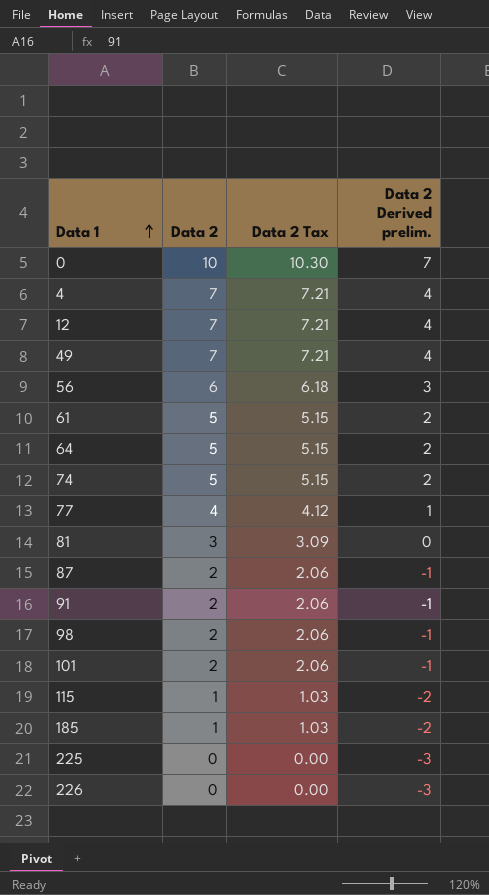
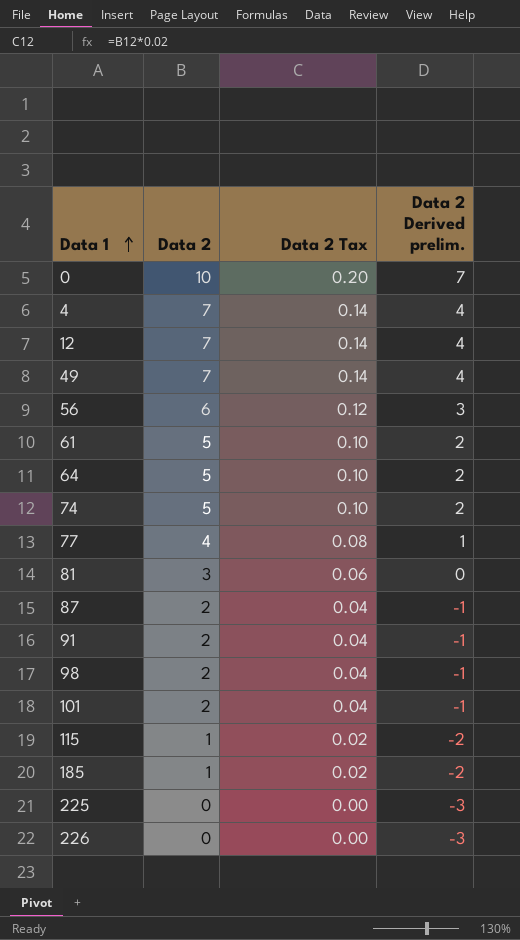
column Data 2 Tax | formula: [Data 2] * 1.03 -> [Data 2] * 0.02

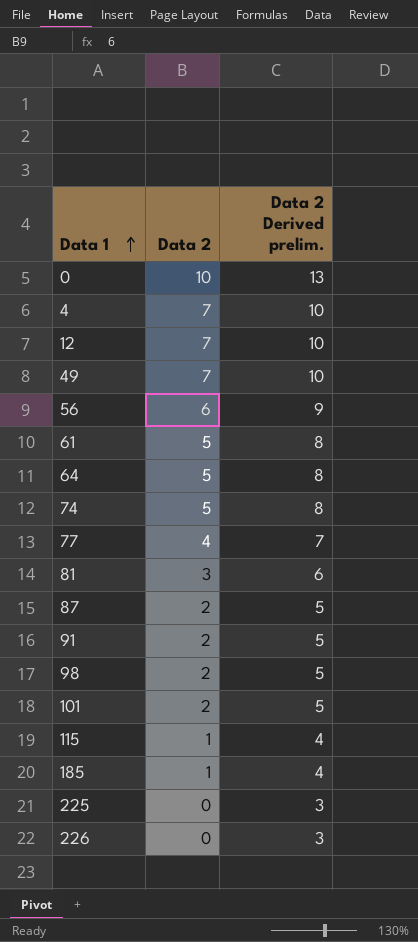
column Data 2 Tax | formula: [Data 2] * 0.02 -> none
column Data 2 Derived prelim. | formula: [Data 2] - 3 -> [Data 2] + 3

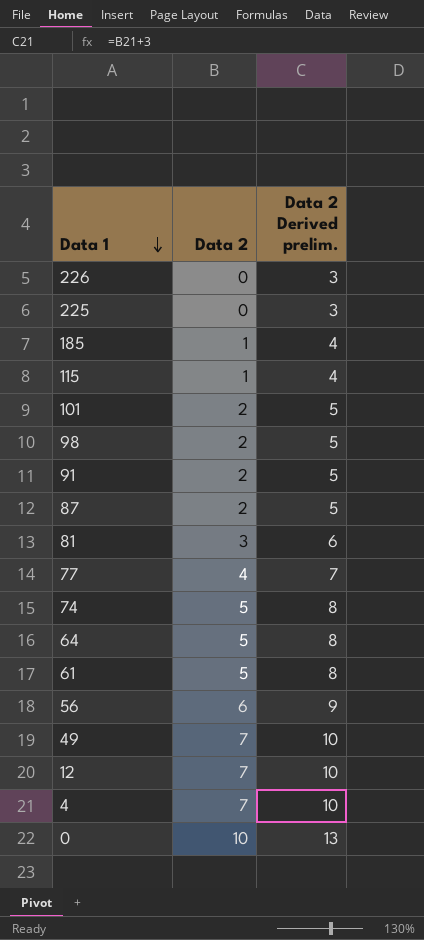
row order: Data 1 ascending -> Data 1 descending

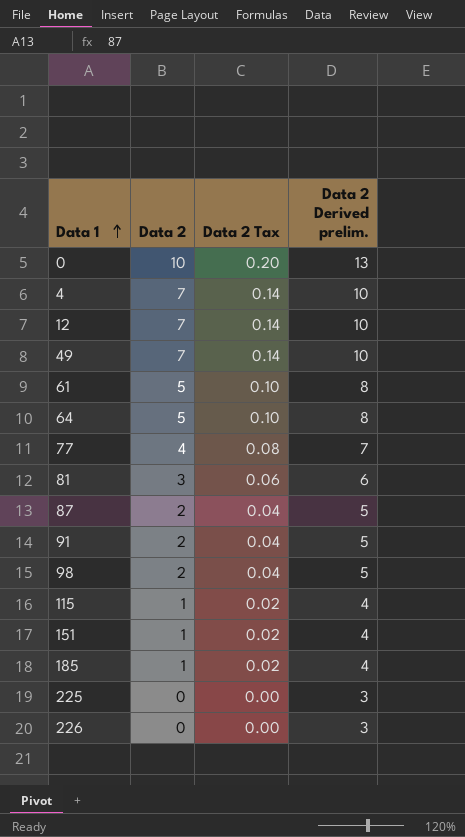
row order: Data 1 descending -> Data 1 ascending
column Data 2 Tax | formula: none -> [Data 2] * 0.02
row 101: 2 | 5 -> none
row 74: 5 | 8 -> none
row 56: 6 | 9 -> none
row 151: none -> 1 | 0.02 | 4

